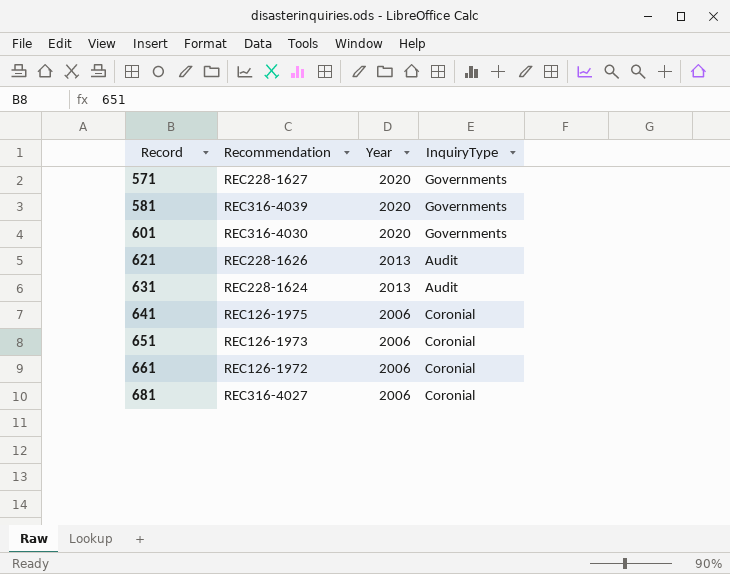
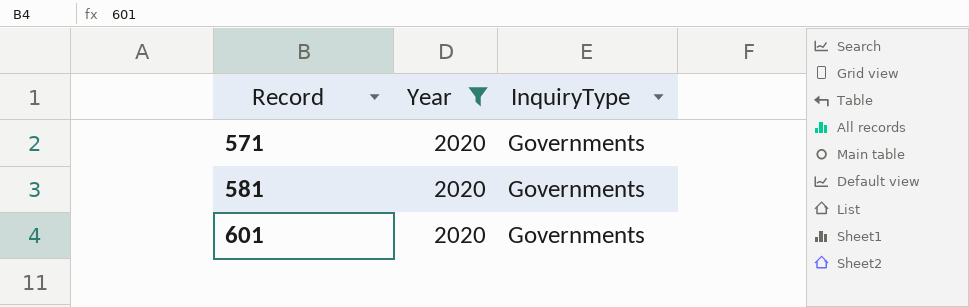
filter: none -> Year = 2020
column Recommendation | position: 2 -> none

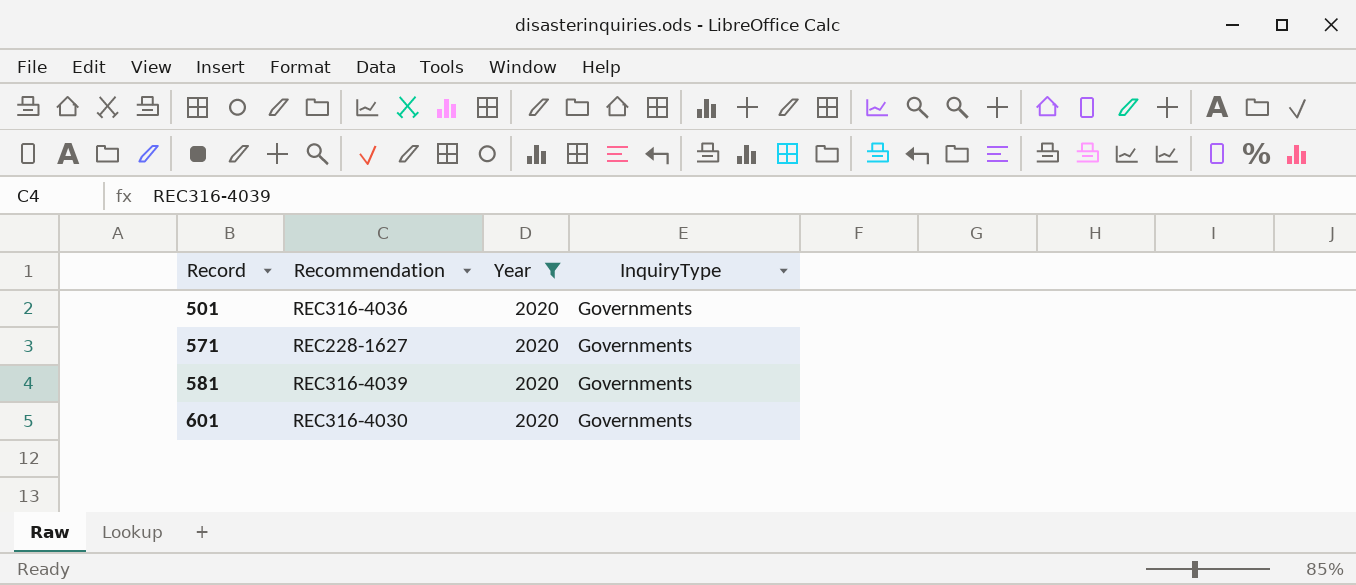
column Recommendation | position: none -> 2
row 501: none -> REC316-4036 | 2020 | Governments

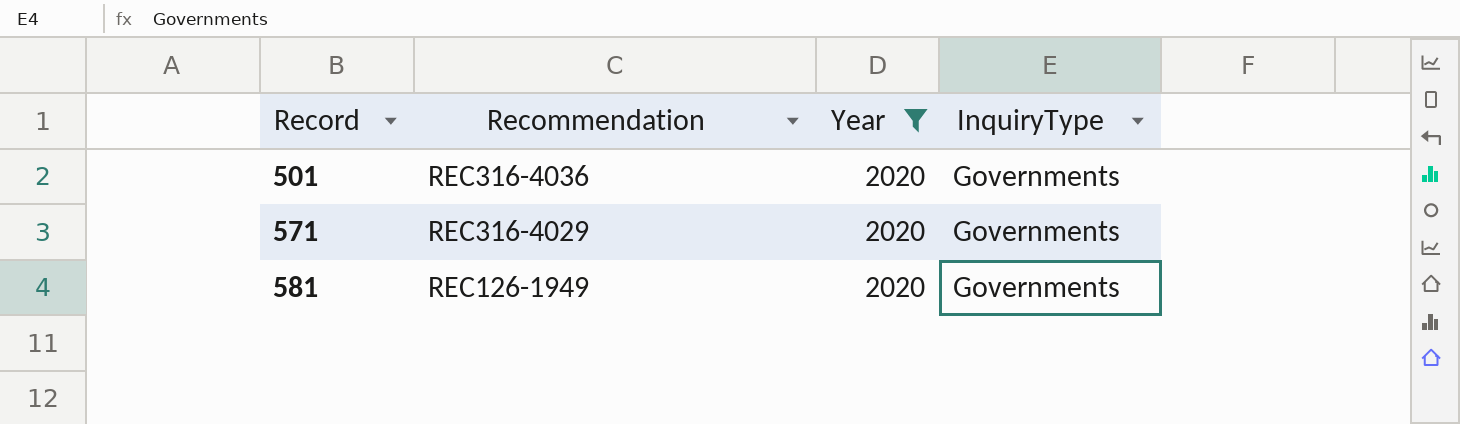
row 601: REC316-4030 | 2020 | Governments -> none
571 | Recommendation: REC228-1627 -> REC316-4029
581 | Recommendation: REC316-4039 -> REC126-1949

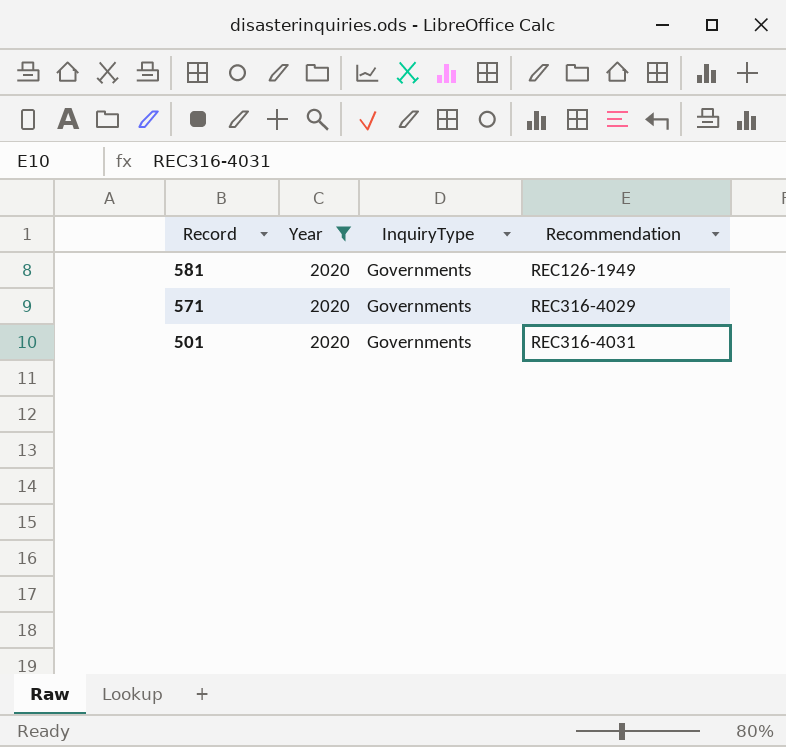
row order: Record ascending -> Record descending
column Recommendation | position: 2 -> 4
501 | Recommendation: REC316-4036 -> REC316-4031

